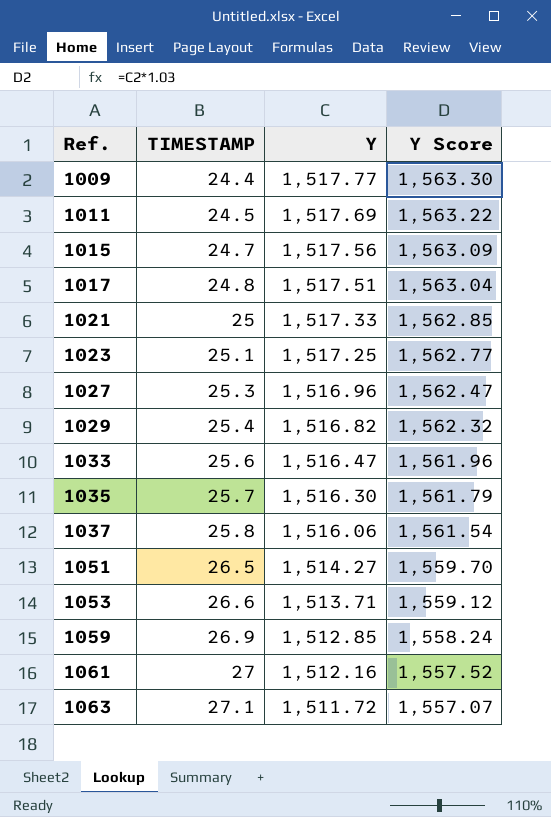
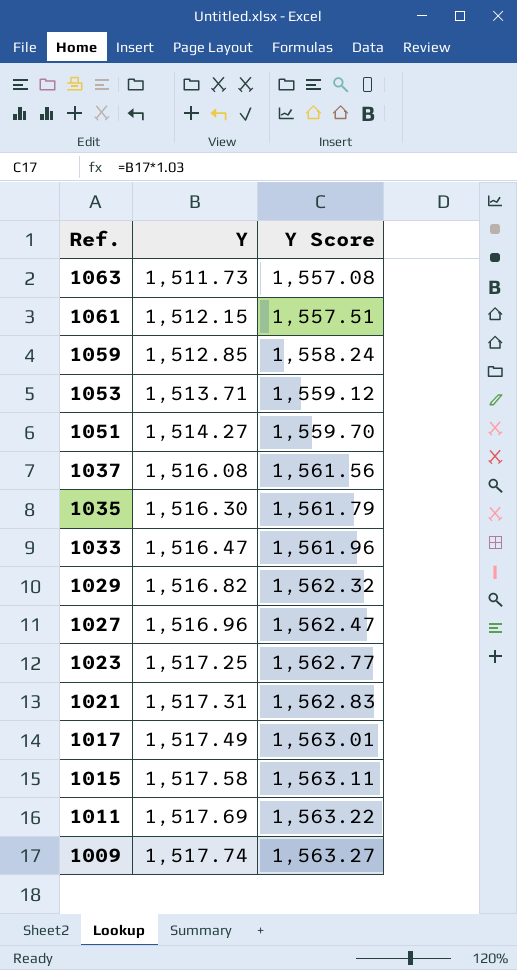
row order: Ref. ascending -> Ref. descending
column TIMESTAMP | position: 2 -> none
1063 | Y: 1,511.72 -> 1,511.73
1063 | Y Score: 1,557.07 -> 1,557.08
1061 | Y: 1,512.16 -> 1,512.15
1061 | Y Score: 1,557.52 -> 1,557.51
1037 | Y: 1,516.06 -> 1,516.08
1037 | Y Score: 1,561.54 -> 1,561.56
1021 | Y: 1,517.33 -> 1,517.31
1021 | Y Score: 1,562.85 -> 1,562.83
1017 | Y: 1,517.51 -> 1,517.49
1017 | Y Score: 1,563.04 -> 1,563.01
1015 | Y: 1,517.56 -> 1,517.58
1015 | Y Score: 1,563.09 -> 1,563.11
1009 | Y: 1,517.77 -> 1,517.74
1009 | Y Score: 1,563.30 -> 1,563.27

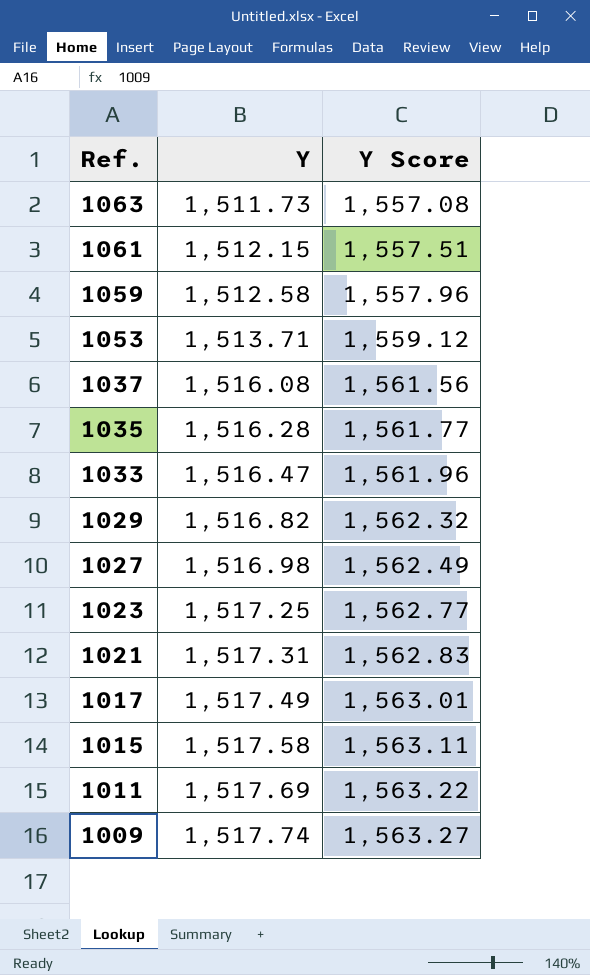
row 1051: 1,514.27 | 1,559.70 -> none
1059 | Y: 1,512.85 -> 1,512.58
1059 | Y Score: 1,558.24 -> 1,557.96
1035 | Y: 1,516.30 -> 1,516.28
1035 | Y Score: 1,561.79 -> 1,561.77
1027 | Y: 1,516.96 -> 1,516.98
1027 | Y Score: 1,562.47 -> 1,562.49

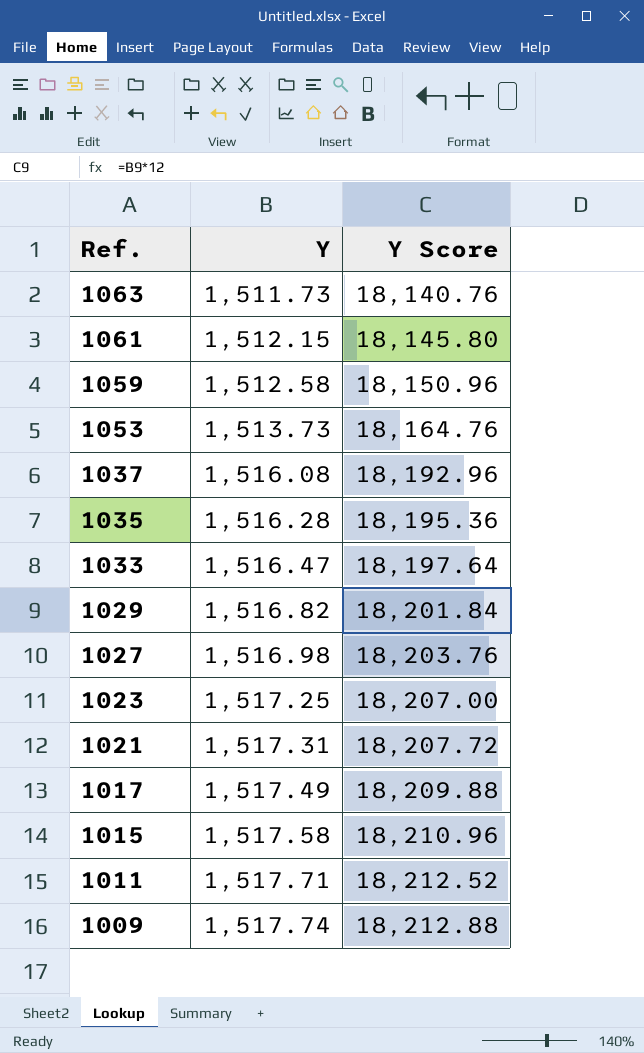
column Y Score | formula: [Y] * 1.03 -> [Y] * 12
1053 | Y: 1,513.71 -> 1,513.73
1011 | Y: 1,517.69 -> 1,517.71

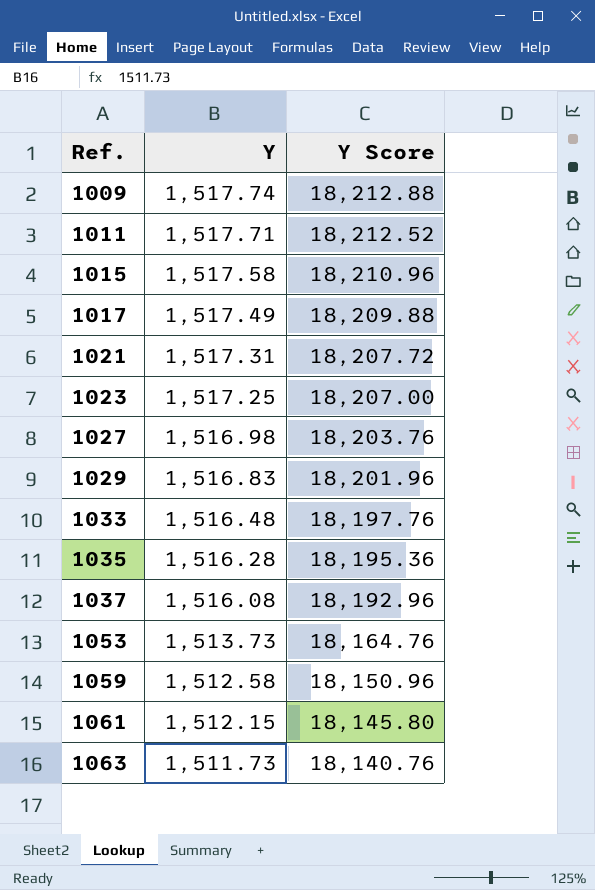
row order: Ref. descending -> Ref. ascending
1029 | Y: 1,516.82 -> 1,516.83
1029 | Y Score: 18,201.84 -> 18,201.96
1033 | Y: 1,516.47 -> 1,516.48
1033 | Y Score: 18,197.64 -> 18,197.76

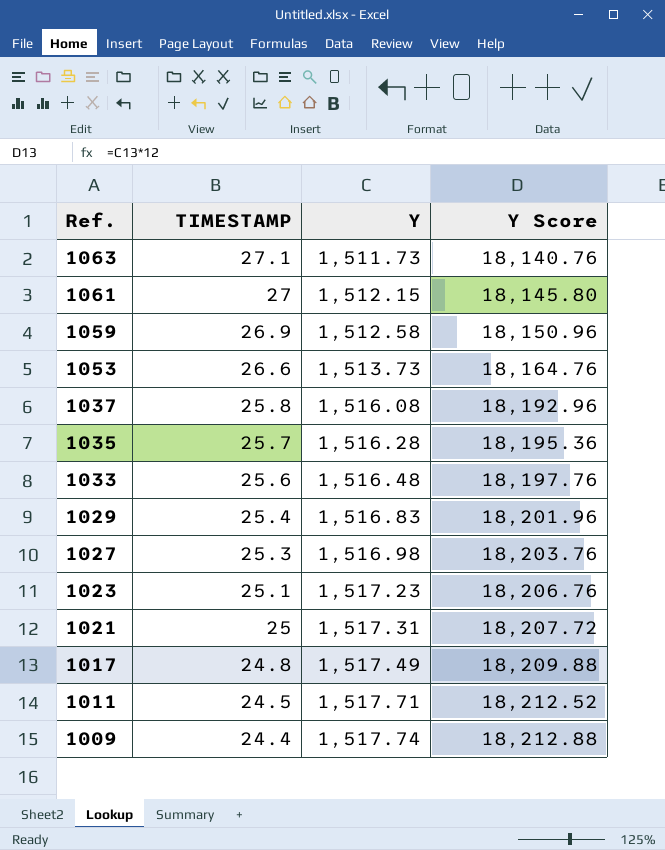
row order: Ref. ascending -> Ref. descending
column TIMESTAMP | position: none -> 2
row 1015: 1,517.58 | 18,210.96 -> none
1023 | Y: 1,517.25 -> 1,517.23
1023 | Y Score: 18,207.00 -> 18,206.76

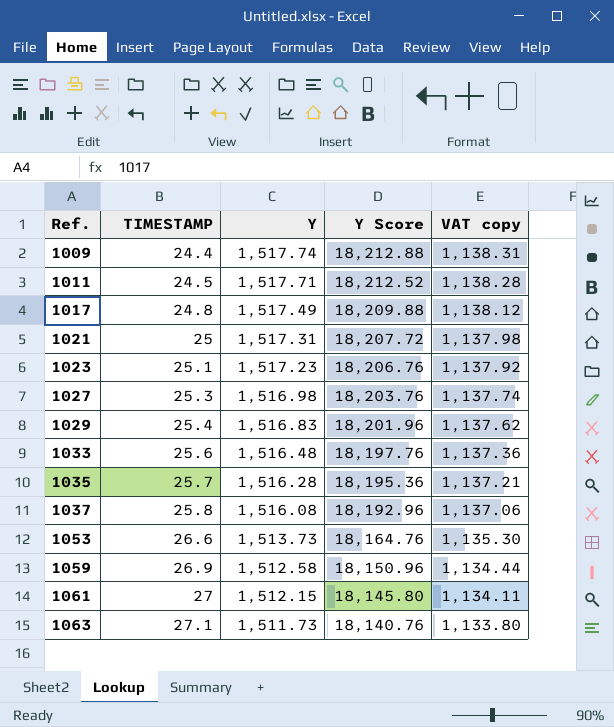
row order: Ref. descending -> Ref. ascending
column VAT copy | formula: none -> [Y] * 0.75

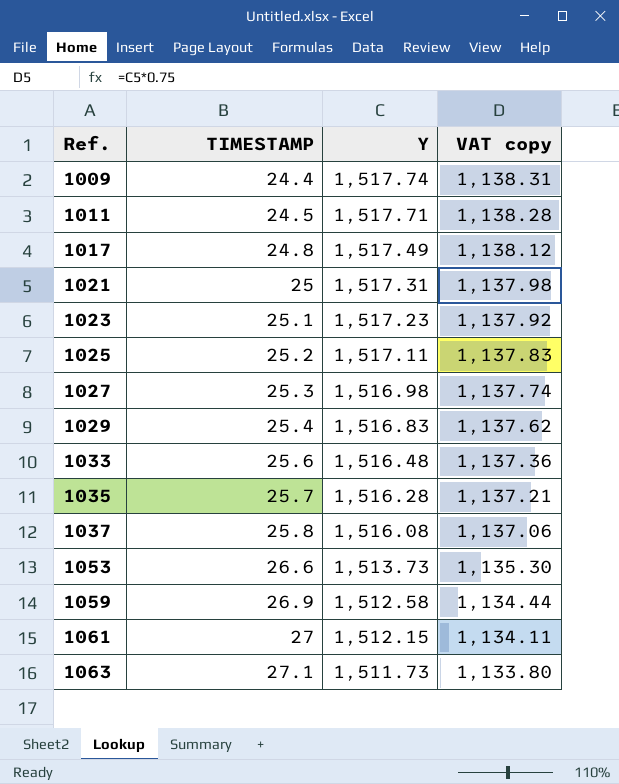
column Y Score | formula: [Y] * 12 -> none
row 1025: none -> 25.2 | 1,517.11 | 1,137.83

